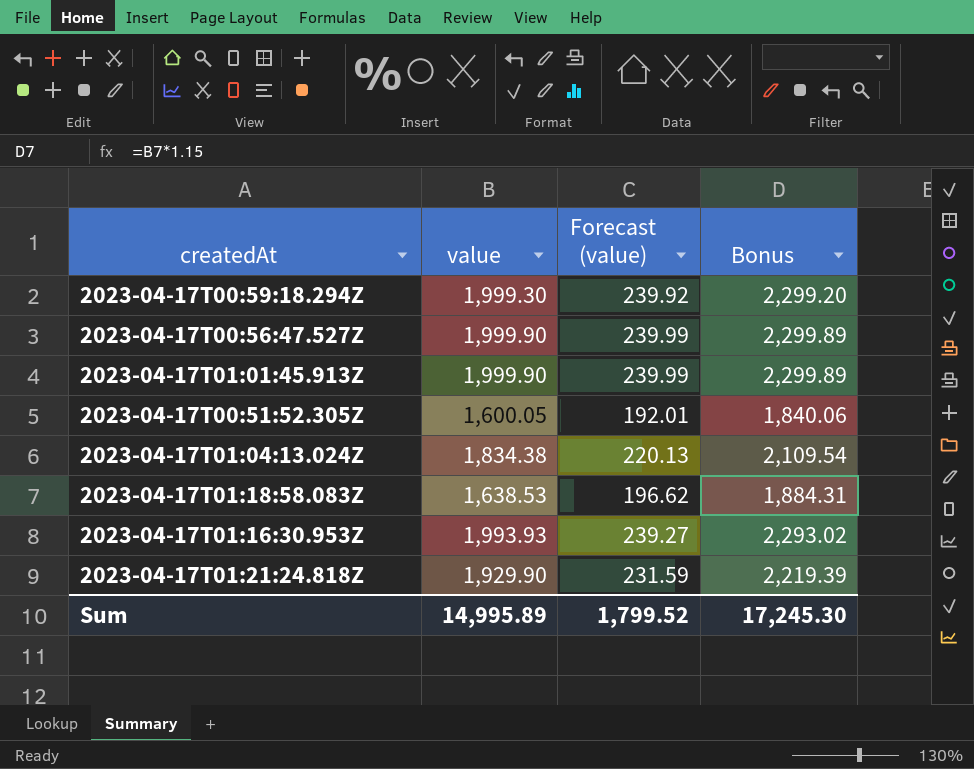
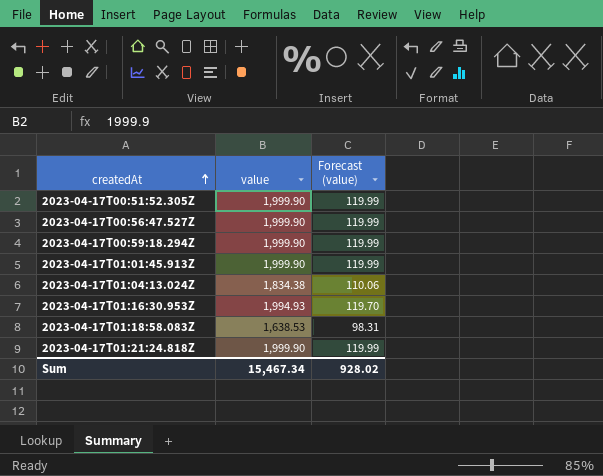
row order: none -> createdAt ascending
column Bonus | formula: [value] * 1.15 -> none
column Forecast (value) | formula: [value] * 0.12 -> [value] * 0.06
2023-04-17T00:51:52.305Z | value: 1,600.05 -> 1,999.90
2023-04-17T00:59:18.294Z | value: 1,999.30 -> 1,999.90
2023-04-17T01:16:30.953Z | value: 1,993.93 -> 1,994.93
2023-04-17T01:21:24.818Z | value: 1,929.90 -> 1,999.90
Sum | value: 14,995.89 -> 15,467.34
Sum | Forecast (value): 1,799.52 -> 928.02

